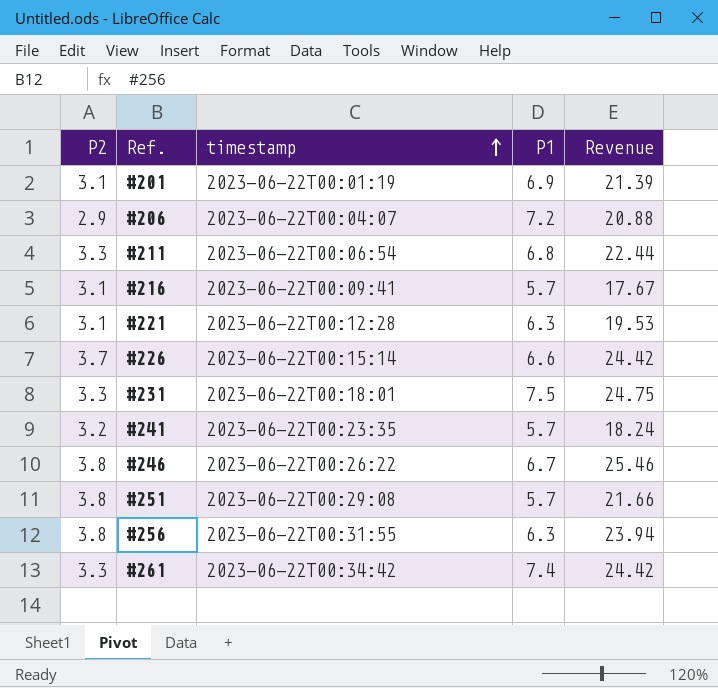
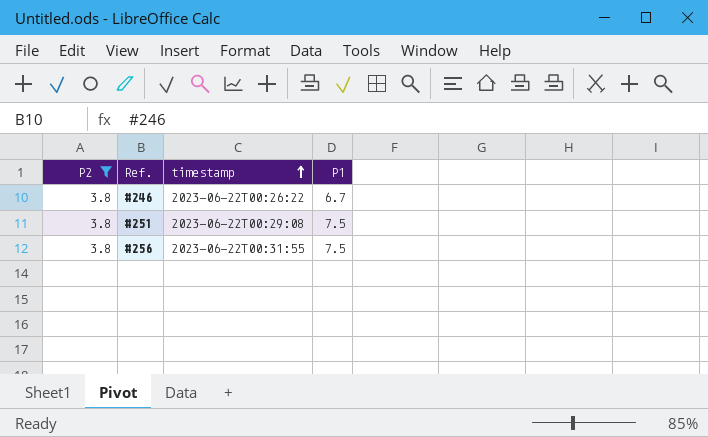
filter: none -> P2 = 3.8
column Revenue | formula: [P2] * [P1] -> none
#251 | P1: 5.7 -> 7.5
#256 | P1: 6.3 -> 7.5

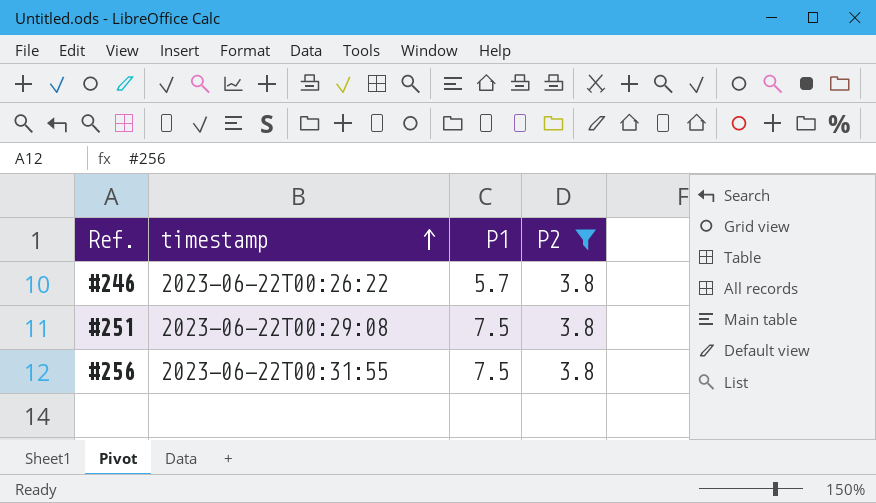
column P2 | position: 1 -> 4
#246 | P1: 6.7 -> 5.7

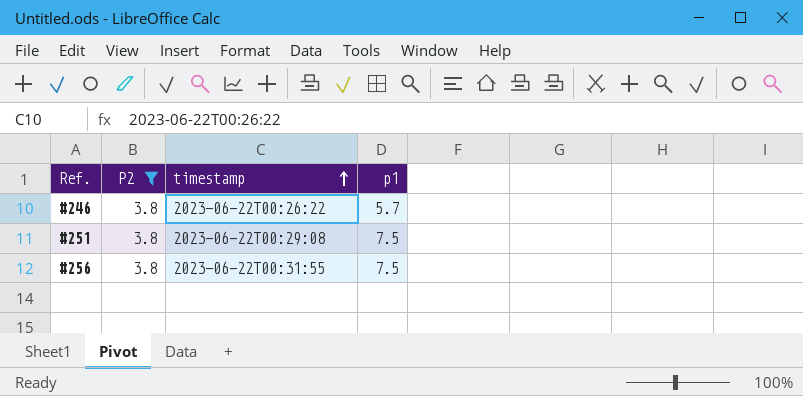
column P2 | position: 4 -> 2
column name: P1 -> p1

